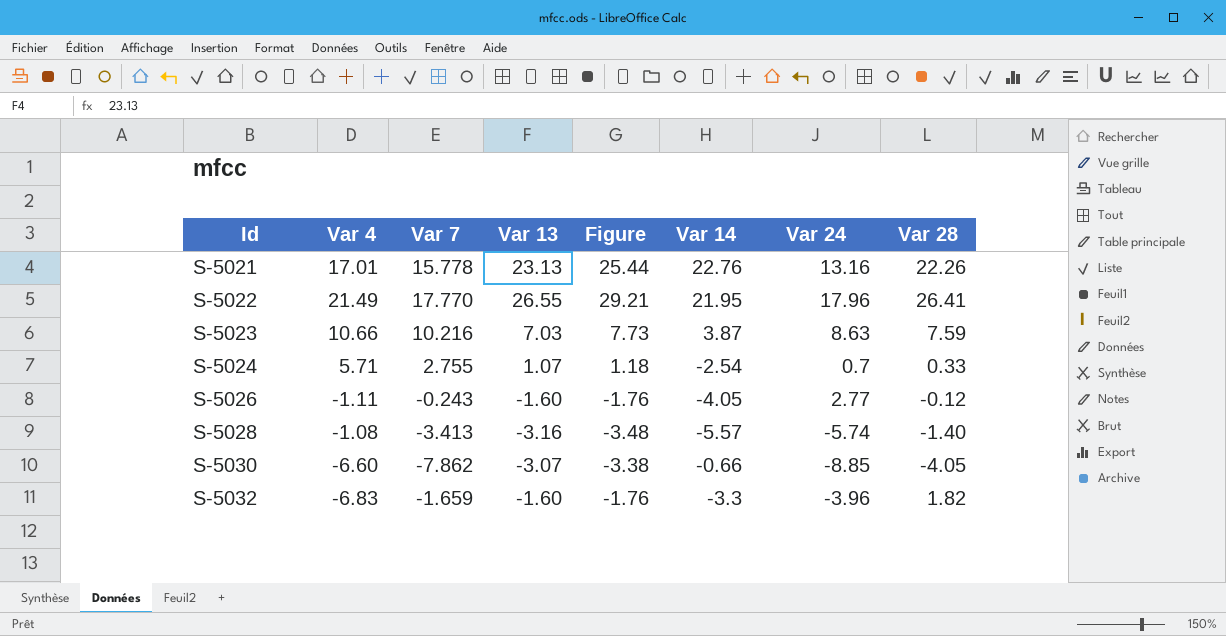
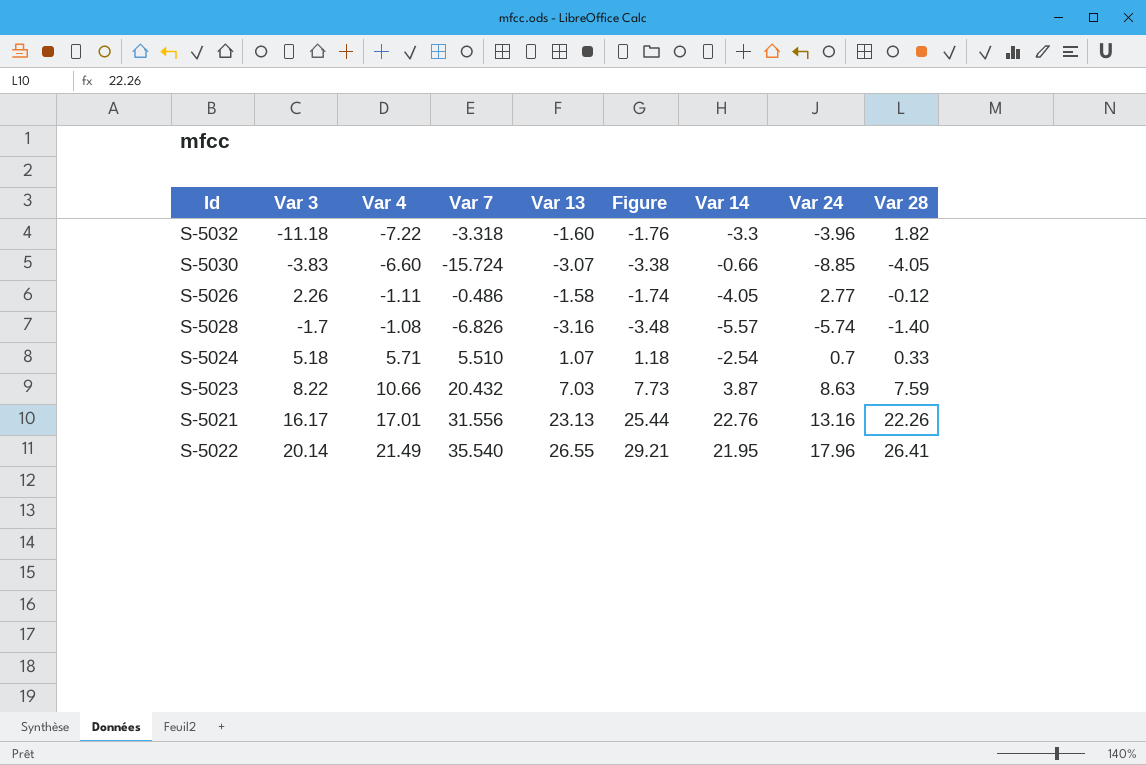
row order: Id ascending -> Var 4 ascending
column Var 3 | position: none -> 2
S-5032 | Var 4: -6.83 -> -7.22
S-5032 | Var 7: -1.659 -> -3.318
S-5030 | Var 7: -7.862 -> -15.724
S-5026 | Var 7: -0.243 -> -0.486
S-5026 | Var 13: -1.60 -> -1.58
S-5026 | Figure: -1.76 -> -1.74
S-5028 | Var 7: -3.413 -> -6.826
S-5024 | Var 7: 2.755 -> 5.510
S-5023 | Var 7: 10.216 -> 20.432
S-5021 | Var 7: 15.778 -> 31.556
S-5022 | Var 7: 17.770 -> 35.540

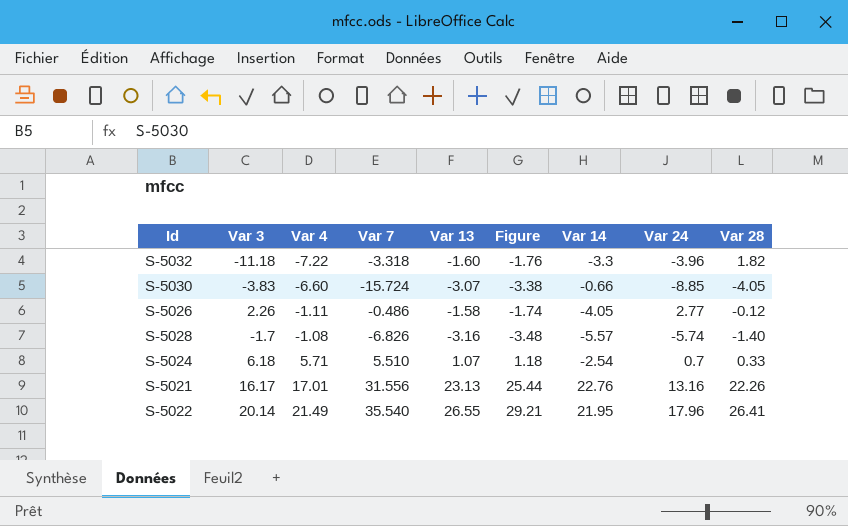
row S-5023: 8.22 | 10.66 | 20.432 | 7.03 | 7.73 | 3.87 | 8.63 | 7.59 -> none
S-5024 | Var 3: 5.18 -> 6.18

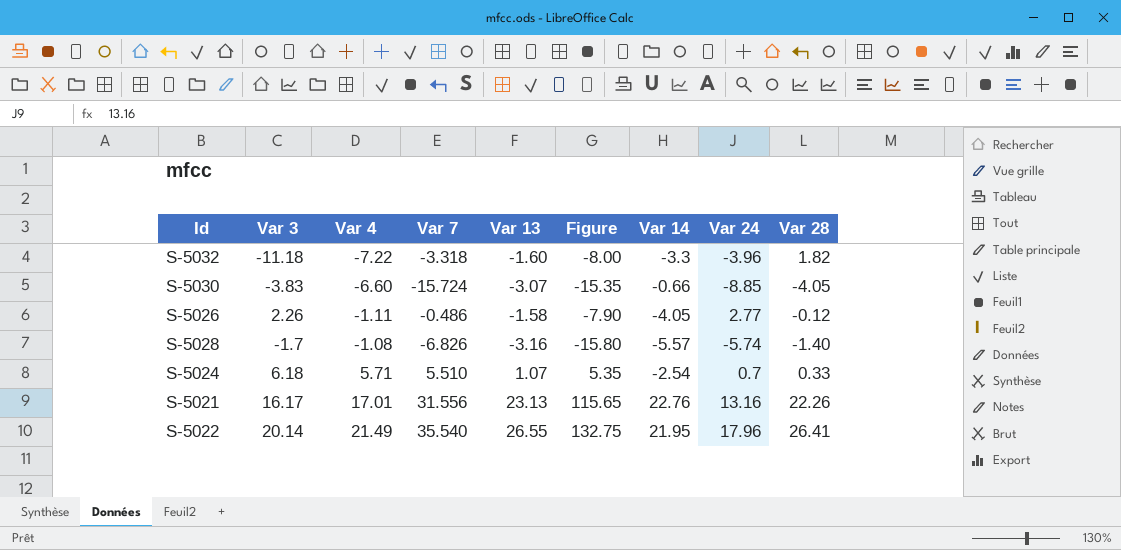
column Figure | formula: [Var 13] * 1.1 -> [Var 13] * 5

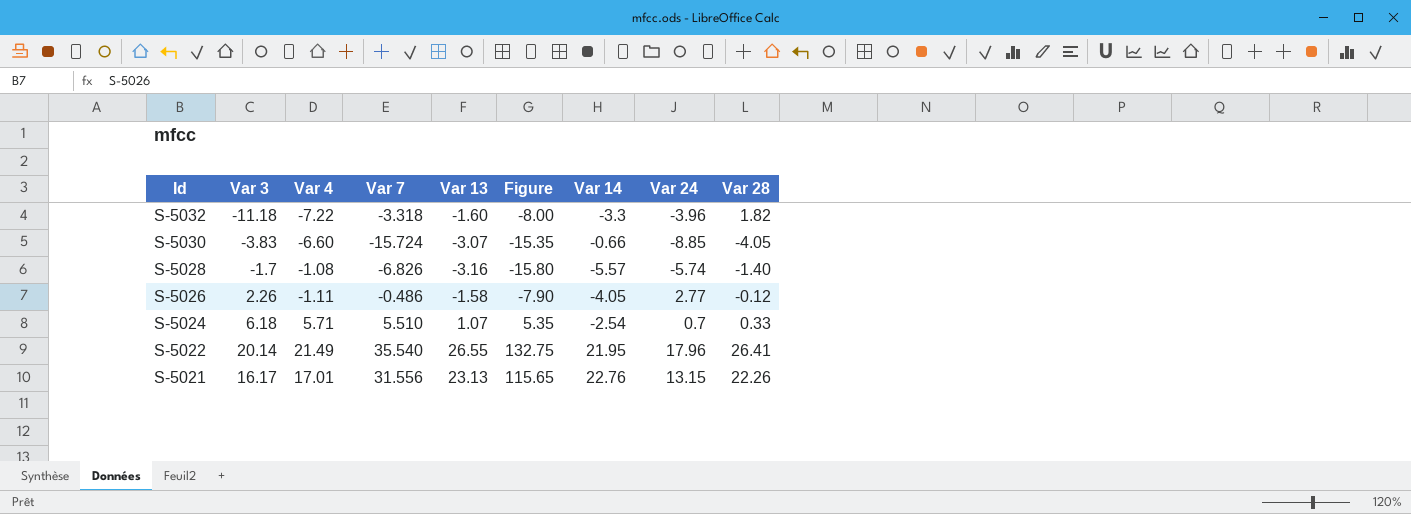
row order: Var 4 ascending -> Id descending
S-5021 | Var 24: 13.16 -> 13.15

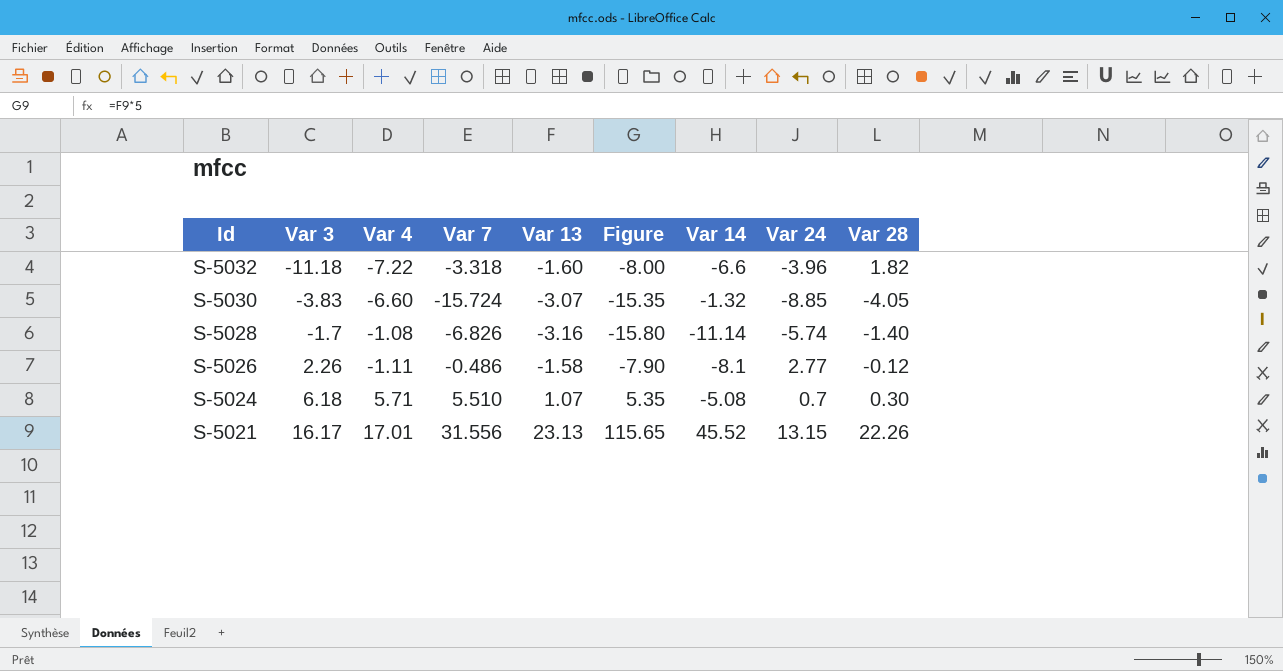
row S-5022: 20.14 | 21.49 | 35.540 | 26.55 | 132.75 | 21.95 | 17.96 | 26.41 -> none
S-5032 | Var 14: -3.3 -> -6.6
S-5030 | Var 14: -0.66 -> -1.32
S-5028 | Var 14: -5.57 -> -11.14
S-5026 | Var 14: -4.05 -> -8.1
S-5024 | Var 14: -2.54 -> -5.08
S-5024 | Var 28: 0.33 -> 0.30
S-5021 | Var 14: 22.76 -> 45.52

